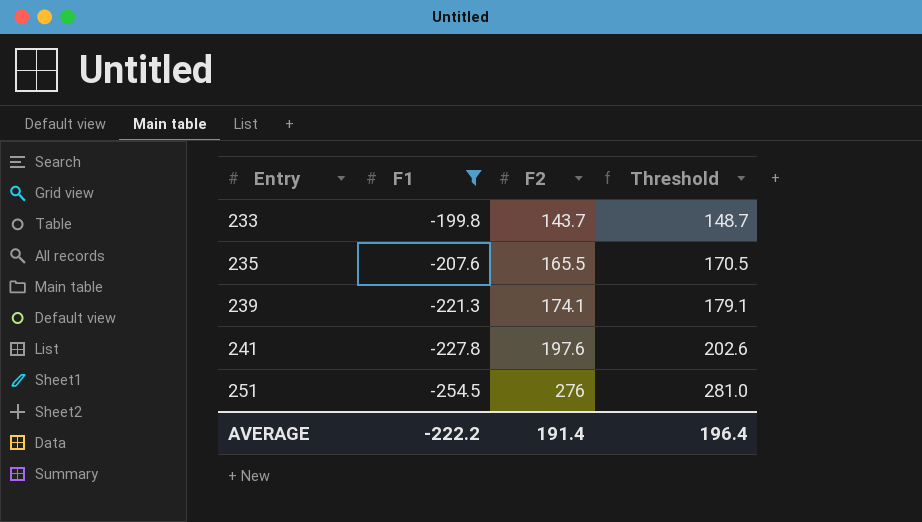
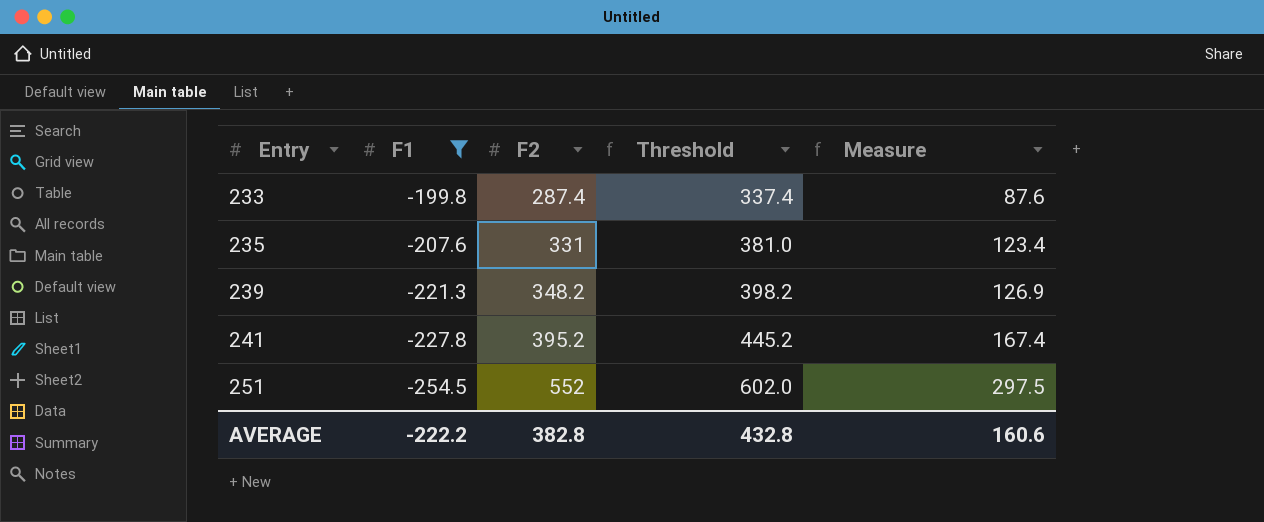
column Threshold | formula: [F2] + 5 -> [F2] + 50
column Measure | formula: none -> [F1] + [F2]
233 | F2: 143.7 -> 287.4
235 | F2: 165.5 -> 331
239 | F2: 174.1 -> 348.2
241 | F2: 197.6 -> 395.2
251 | F2: 276 -> 552
AVERAGE | F2: 191.4 -> 382.8
AVERAGE | Threshold: 196.4 -> 432.8

